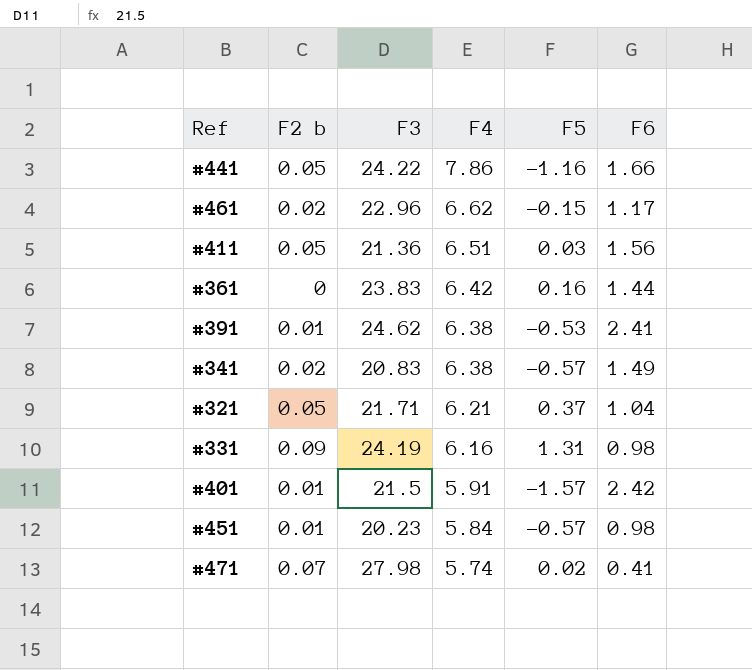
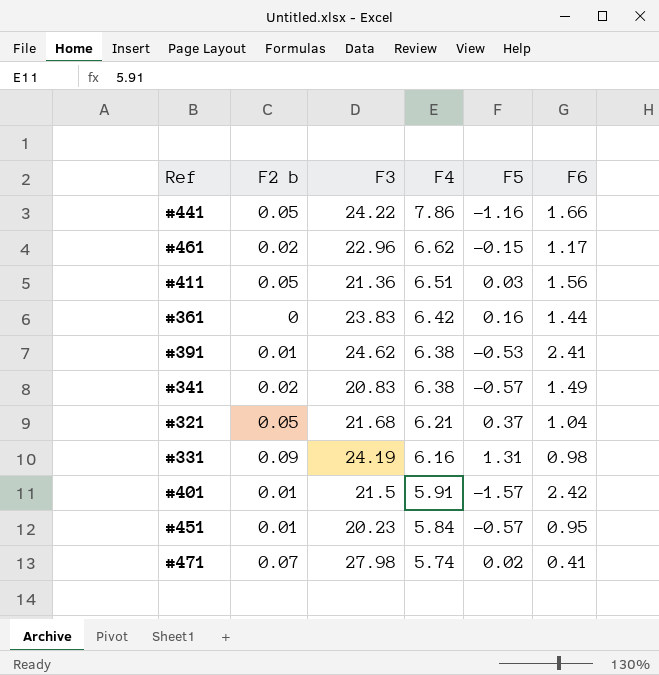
#321 | F3: 21.71 -> 21.68
#451 | F6: 0.98 -> 0.95

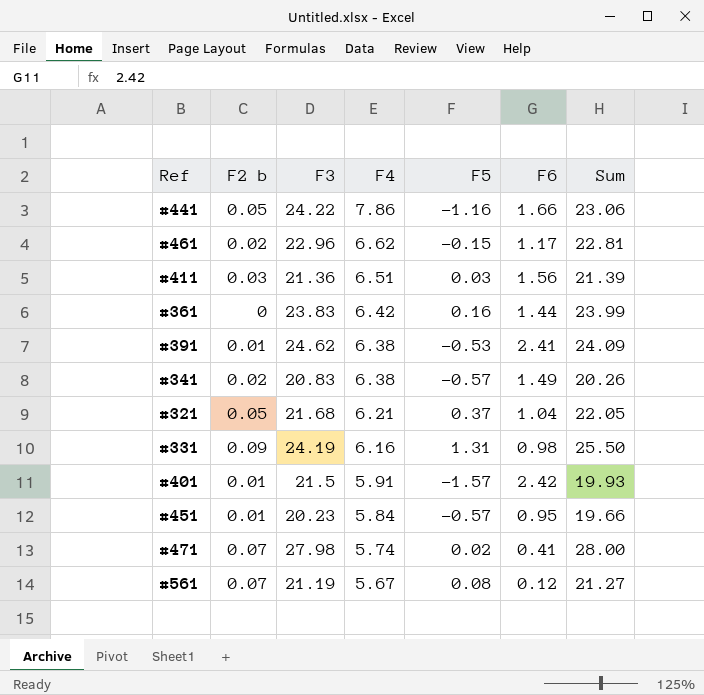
column Sum | formula: none -> [F3] + [F5]
#411 | F2 b: 0.05 -> 0.03
row #561: none -> 0.07 | 21.19 | 5.67 | 0.08 | 0.12 | 21.27

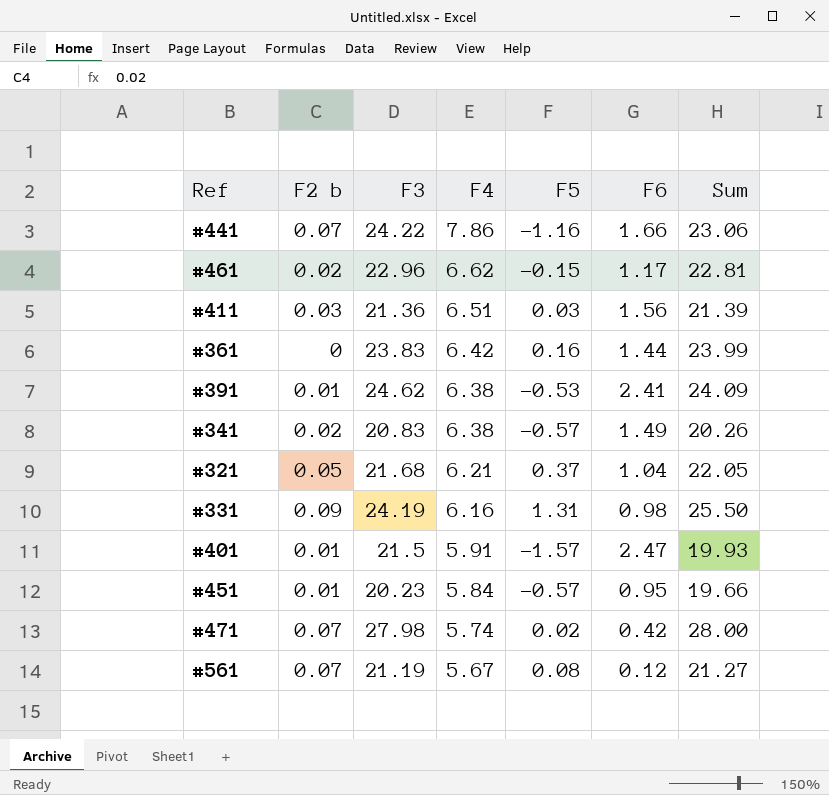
#441 | F2 b: 0.05 -> 0.07
#401 | F6: 2.42 -> 2.47
#471 | F6: 0.41 -> 0.42

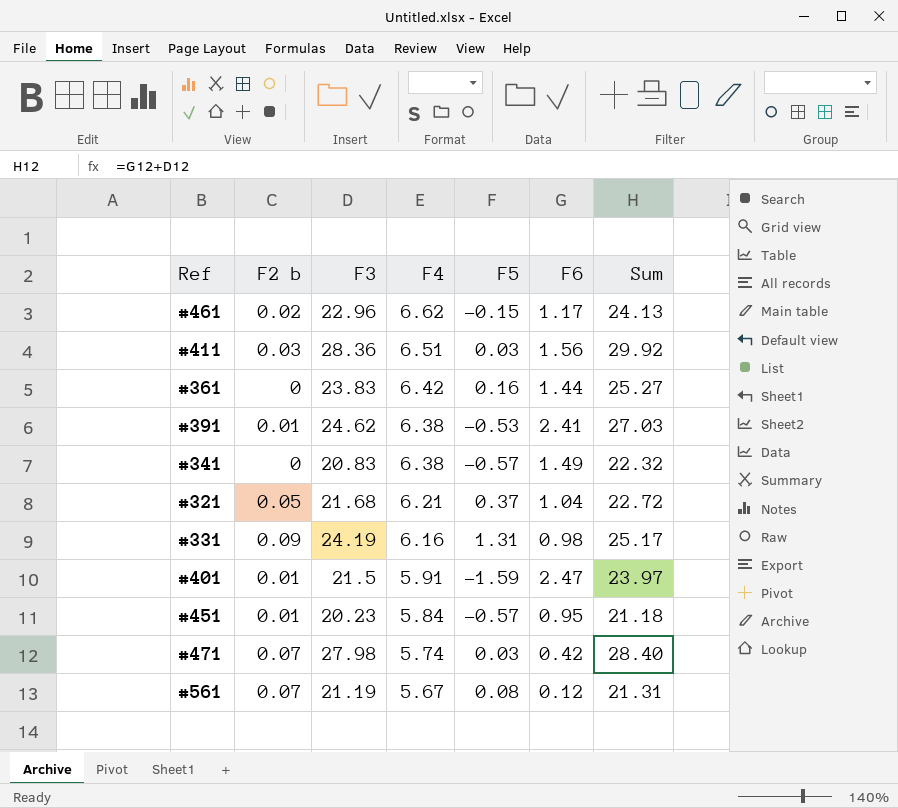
column Sum | formula: [F3] + [F5] -> [F3] + [F6]
row #441: 0.07 | 24.22 | 7.86 | -1.16 | 1.66 | 23.06 -> none
#411 | F3: 21.36 -> 28.36
#341 | F2 b: 0.02 -> 0
#401 | F5: -1.57 -> -1.59
#471 | F5: 0.02 -> 0.03

